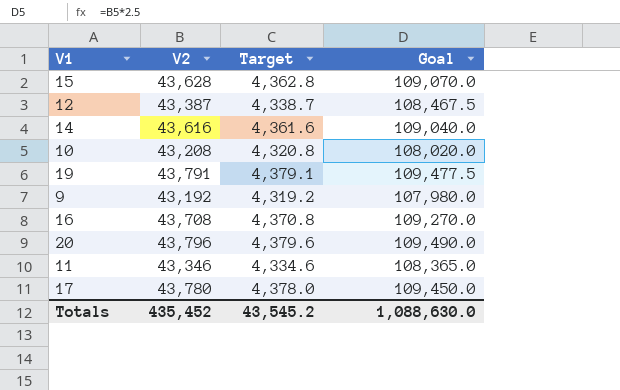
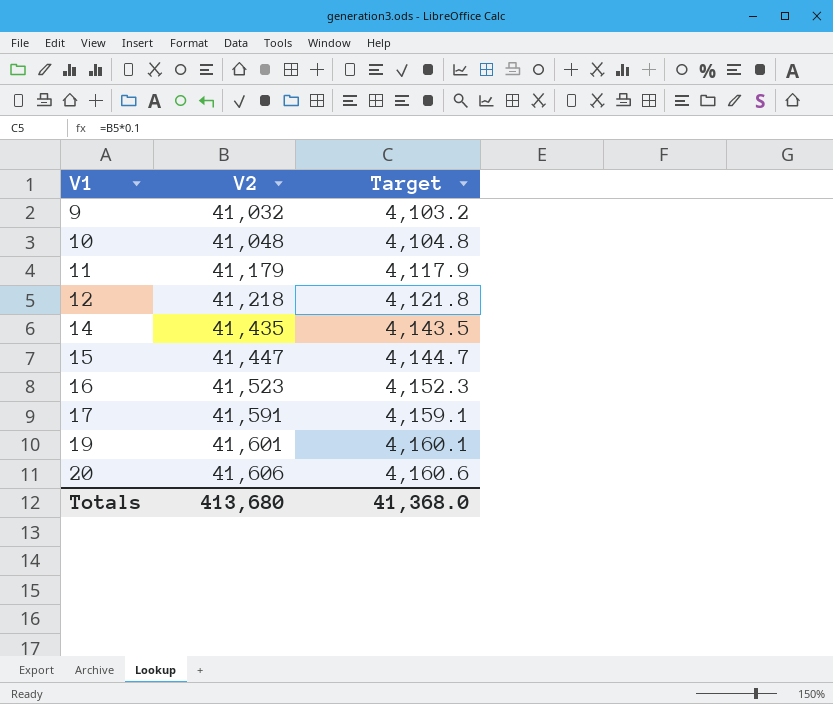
row order: none -> V1 ascending
column Goal | formula: [V2] * 2.5 -> none
9 | V2: 43,192 -> 41,032
9 | Target: 4,319.2 -> 4,103.2
10 | V2: 43,208 -> 41,048
10 | Target: 4,320.8 -> 4,104.8
11 | V2: 43,346 -> 41,179
11 | Target: 4,334.6 -> 4,117.9
12 | V2: 43,387 -> 41,218
12 | Target: 4,338.7 -> 4,121.8
14 | V2: 43,616 -> 41,435
14 | Target: 4,361.6 -> 4,143.5
15 | V2: 43,628 -> 41,447
15 | Target: 4,362.8 -> 4,144.7
16 | V2: 43,708 -> 41,523
16 | Target: 4,370.8 -> 4,152.3
17 | V2: 43,780 -> 41,591
17 | Target: 4,378.0 -> 4,159.1
19 | V2: 43,791 -> 41,601
19 | Target: 4,379.1 -> 4,160.1
20 | V2: 43,796 -> 41,606
20 | Target: 4,379.6 -> 4,160.6
Totals | V2: 435,452 -> 413,680
Totals | Target: 43,545.2 -> 41,368.0

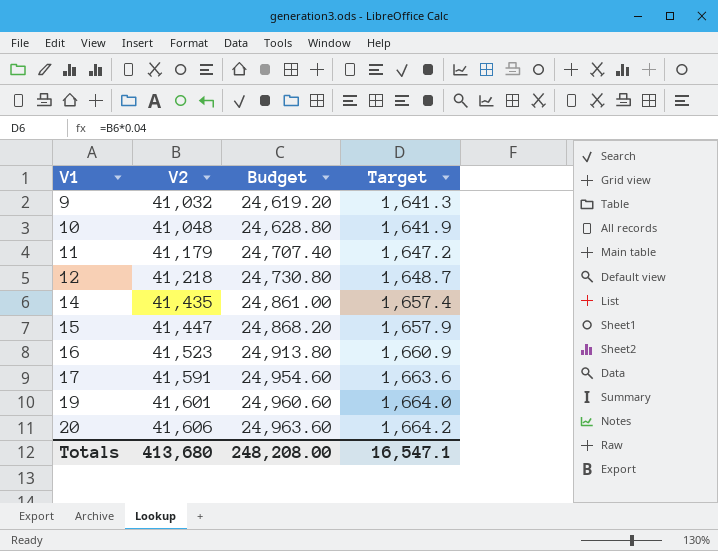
column Budget | formula: none -> [V2] * 0.6
column Target | formula: [V2] * 0.1 -> [V2] * 0.04
Totals | Target: 41,368.0 -> 16,547.1

